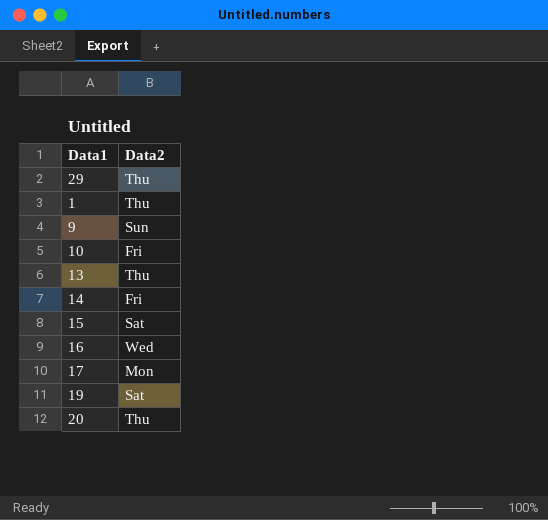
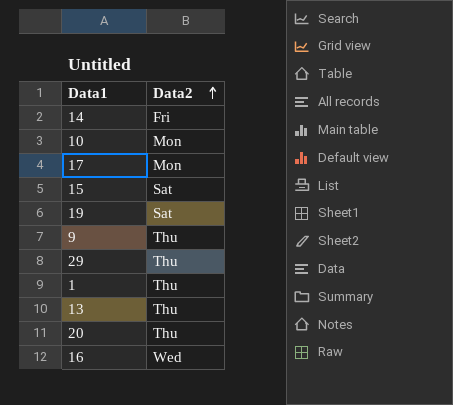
row order: none -> Data2 ascending
10 | Data2: Fri -> Mon
9 | Data2: Sun -> Thu

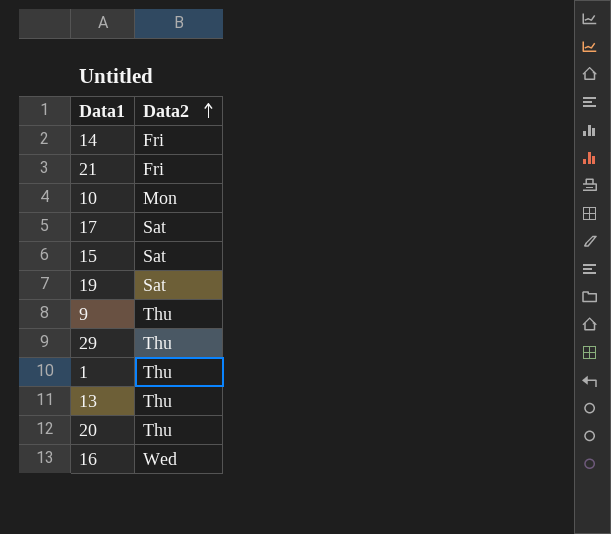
row 21: none -> Fri
17 | Data2: Mon -> Sat

